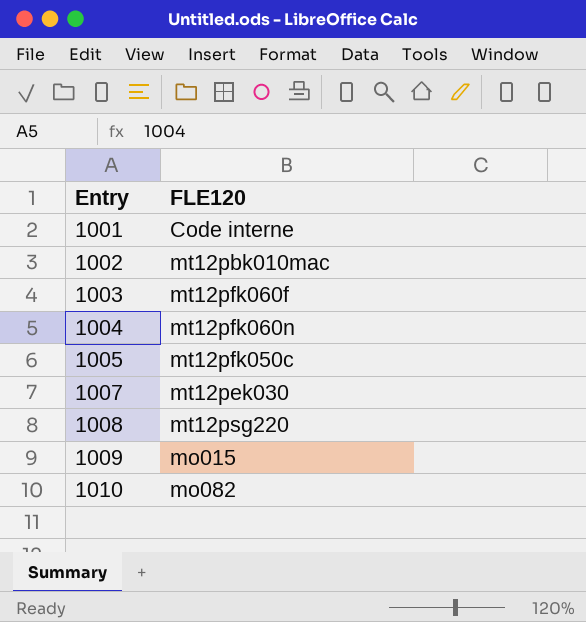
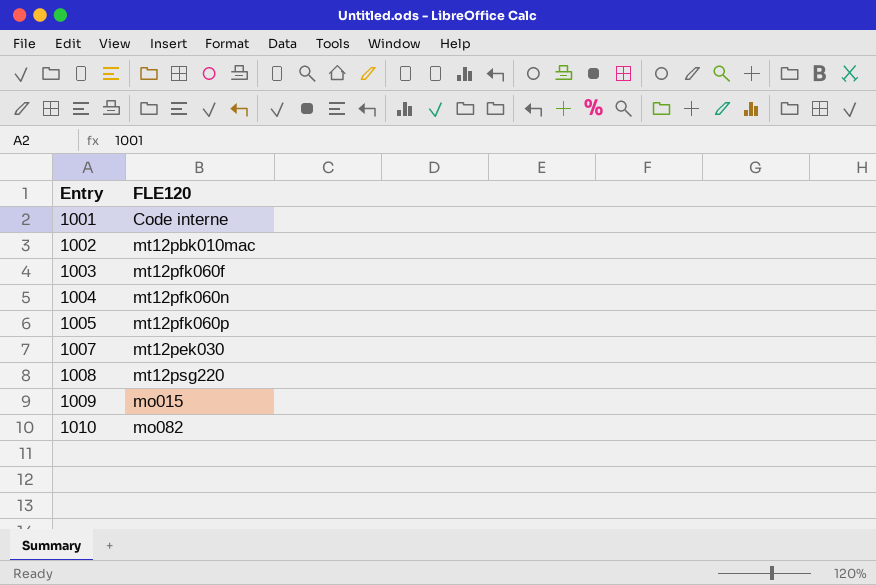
1005 | FLE120: mt12pfk050c -> mt12pfk060p

